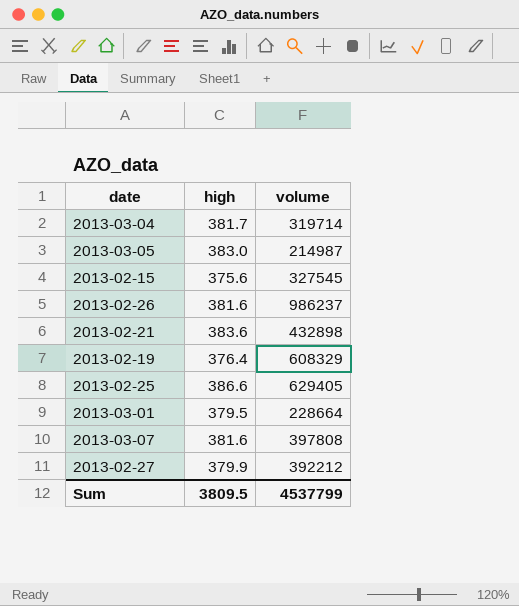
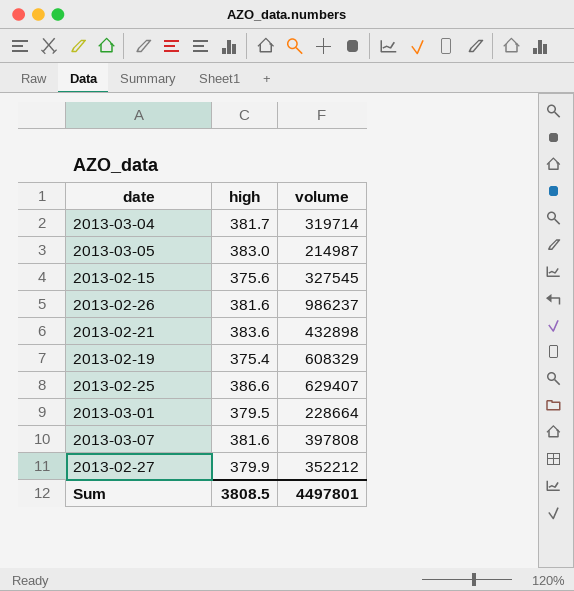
2013-02-19 | high: 376.4 -> 375.4
2013-02-25 | volume: 629405 -> 629407
2013-02-27 | volume: 392212 -> 352212
Sum | high: 3809.5 -> 3808.5
Sum | volume: 4537799 -> 4497801

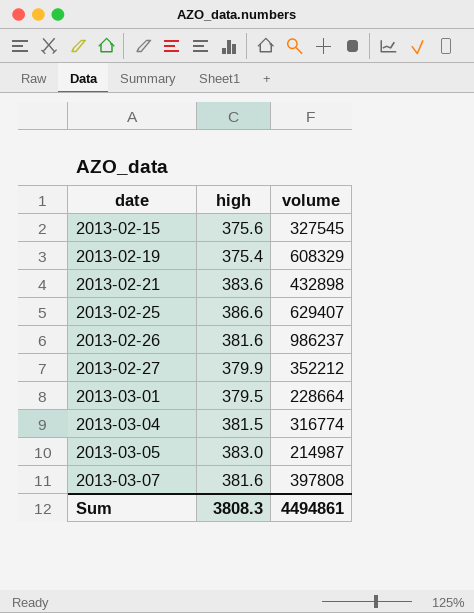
row order: none -> date ascending
2013-03-04 | high: 381.7 -> 381.5
2013-03-04 | volume: 319714 -> 316774
Sum | high: 3808.5 -> 3808.3
Sum | volume: 4497801 -> 4494861

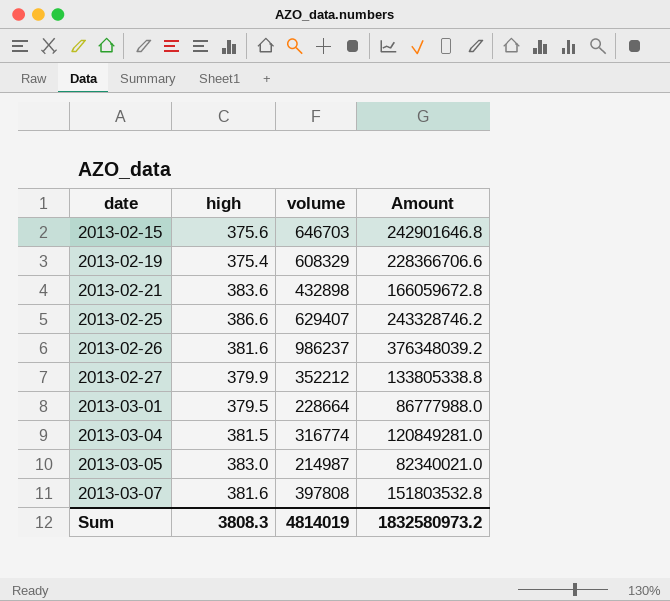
column Amount | formula: none -> [high] * [volume]
2013-02-15 | volume: 327545 -> 646703
Sum | volume: 4494861 -> 4814019

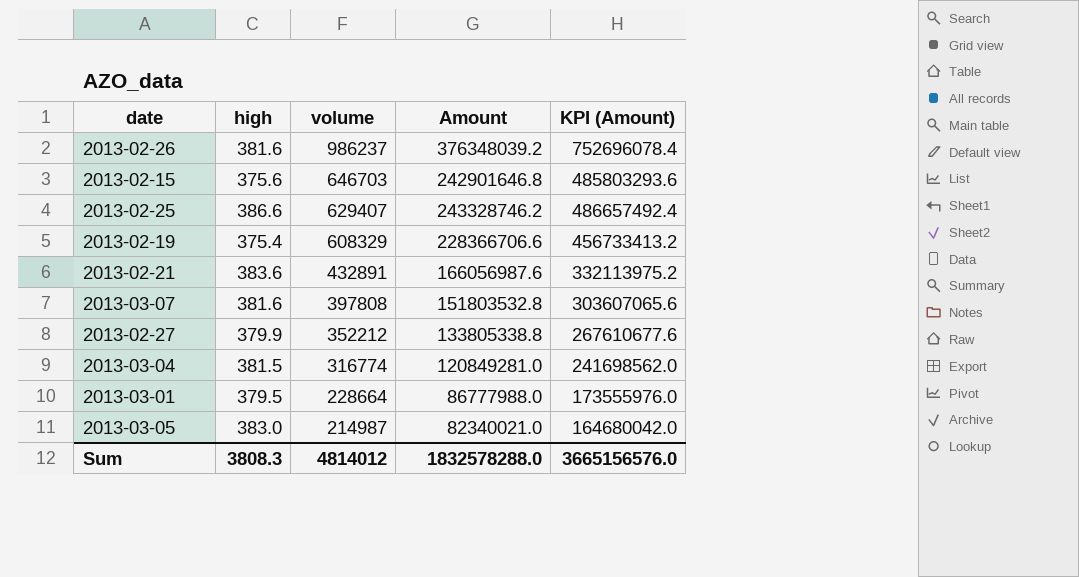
row order: date ascending -> volume descending
column KPI (Amount) | formula: none -> [Amount] * 2
2013-02-21 | volume: 432898 -> 432891
2013-02-21 | Amount: 166059672.8 -> 166056987.6
Sum | volume: 4814019 -> 4814012
Sum | Amount: 1832580973.2 -> 1832578288.0

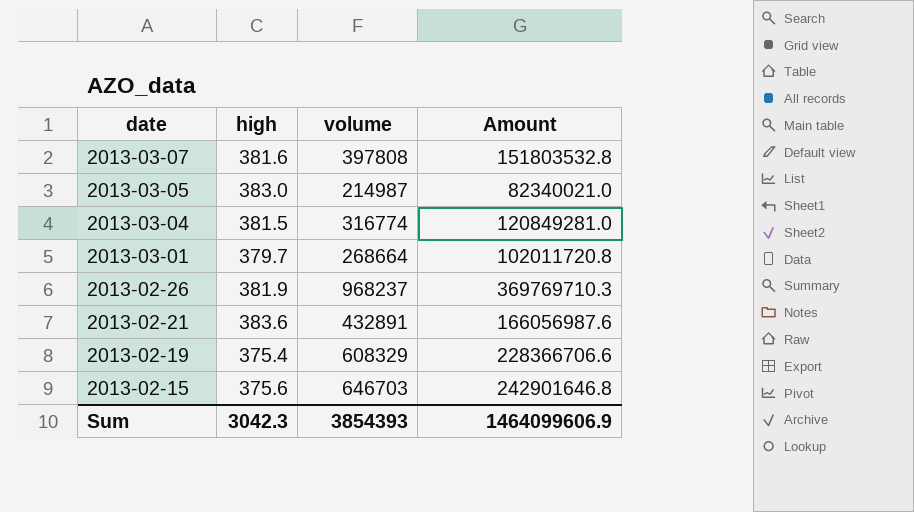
row order: volume descending -> date descending
column KPI (Amount) | formula: [Amount] * 2 -> none
row 2013-02-25: 386.6 | 629407 | 243328746.2 | 486657492.4 -> none
row 2013-02-27: 379.9 | 352212 | 133805338.8 | 267610677.6 -> none
2013-03-01 | high: 379.5 -> 379.7
2013-03-01 | volume: 228664 -> 268664
2013-03-01 | Amount: 86777988.0 -> 102011720.8
2013-02-26 | high: 381.6 -> 381.9
2013-02-26 | volume: 986237 -> 968237
2013-02-26 | Amount: 376348039.2 -> 369769710.3
Sum | high: 3808.3 -> 3042.3
Sum | volume: 4814012 -> 3854393
Sum | Amount: 1832578288.0 -> 1464099606.9

